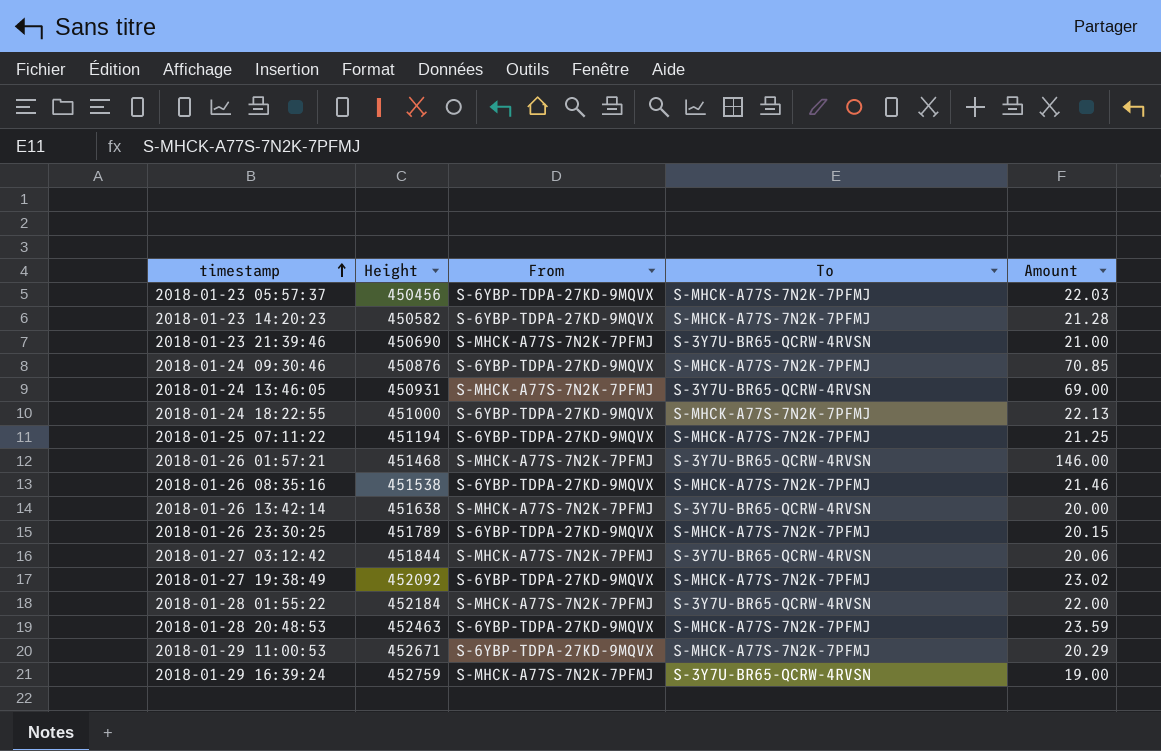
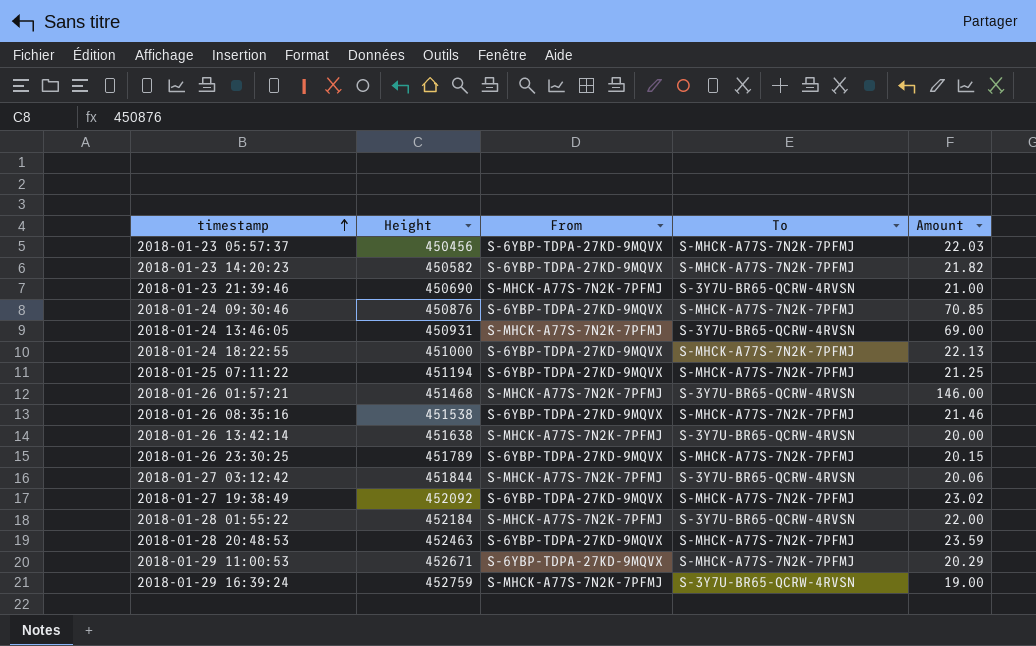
2018-01-23 14:20:23 | Amount: 21.28 -> 21.82

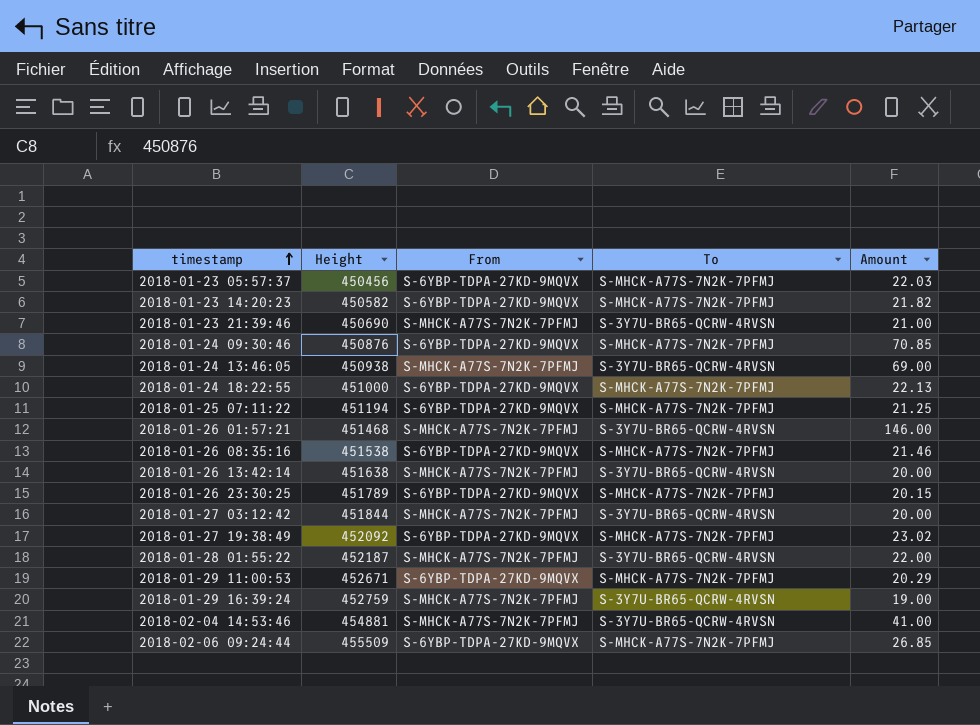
row 2018-01-28 20:48:53: 452463 | S-6YBP-TDPA-27KD-9MQVX | S-MHCK-A77S-7N2K-7PFMJ | 23.59 -> none
2018-01-24 13:46:05 | Height: 450931 -> 450938
2018-01-27 03:12:42 | Amount: 20.06 -> 20.00
2018-01-28 01:55:22 | Height: 452184 -> 452187
row 2018-02-04 14:53:46: none -> 454881 | S-MHCK-A77S-7N2K-7PFMJ | S-3Y7U-BR65-QCRW-4RVSN | 41.00
row 2018-02-06 09:24:44: none -> 455509 | S-6YBP-TDPA-27KD-9MQVX | S-MHCK-A77S-7N2K-7PFMJ | 26.85

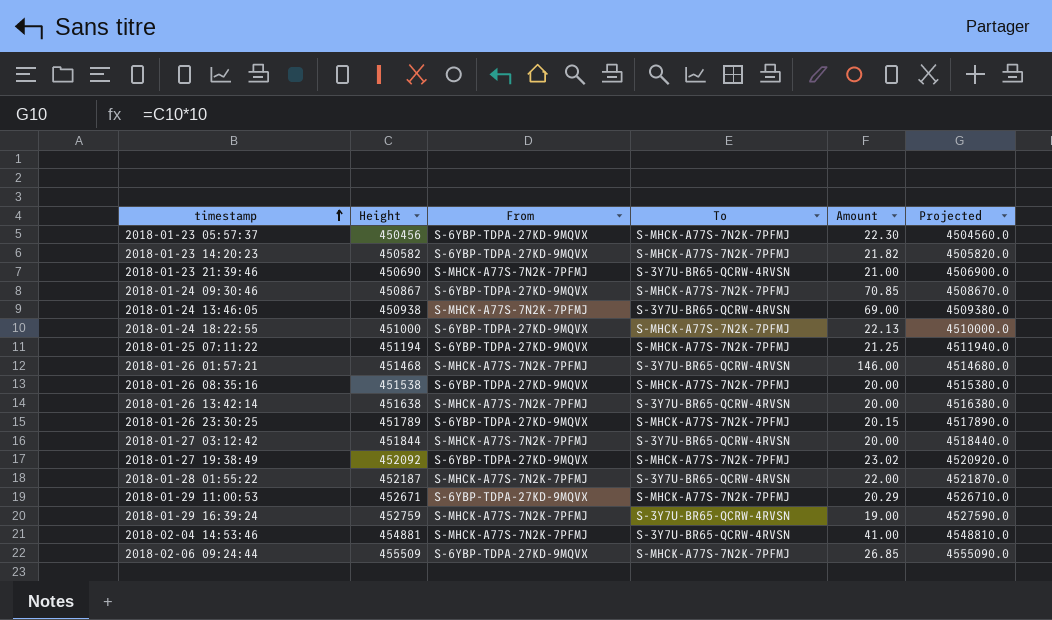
column Projected | formula: none -> [Height] * 10
2018-01-23 05:57:37 | Amount: 22.03 -> 22.30
2018-01-24 09:30:46 | Height: 450876 -> 450867
2018-01-26 08:35:16 | Amount: 21.46 -> 20.00

